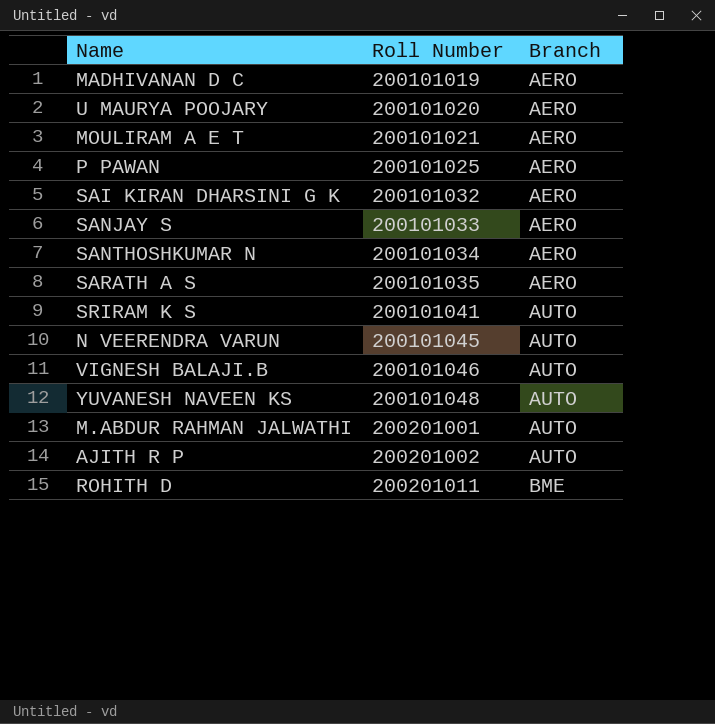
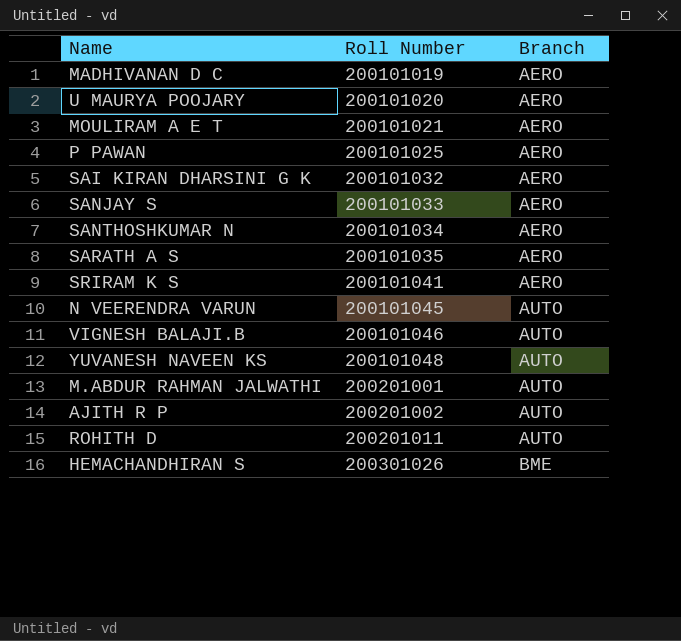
SRIRAM K S | Branch: AUTO -> AERO
ROHITH D | Branch: BME -> AUTO
row HEMACHANDHIRAN S: none -> 200301026 | BME

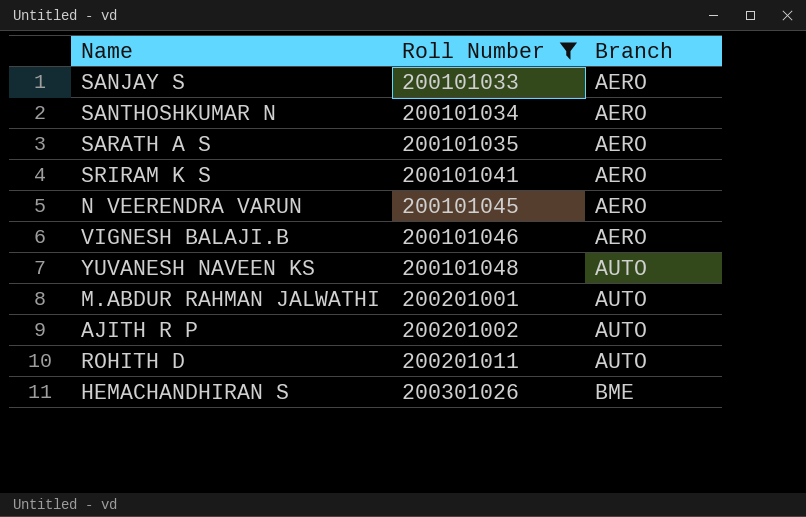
filter: none -> Roll Number >= 200101033
N VEERENDRA VARUN | Branch: AUTO -> AERO
VIGNESH BALAJI.B | Branch: AUTO -> AERO

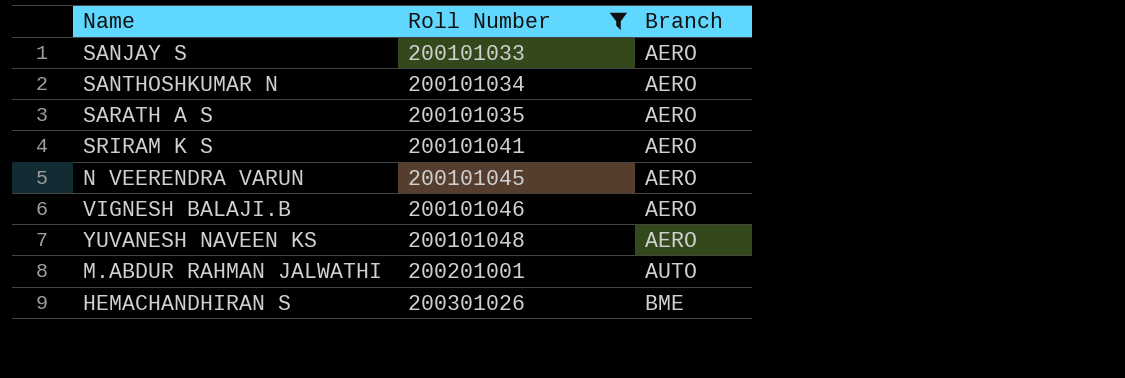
row AJITH R P: 200201002 | AUTO -> none
row ROHITH D: 200201011 | AUTO -> none
YUVANESH NAVEEN KS | Branch: AUTO -> AERO

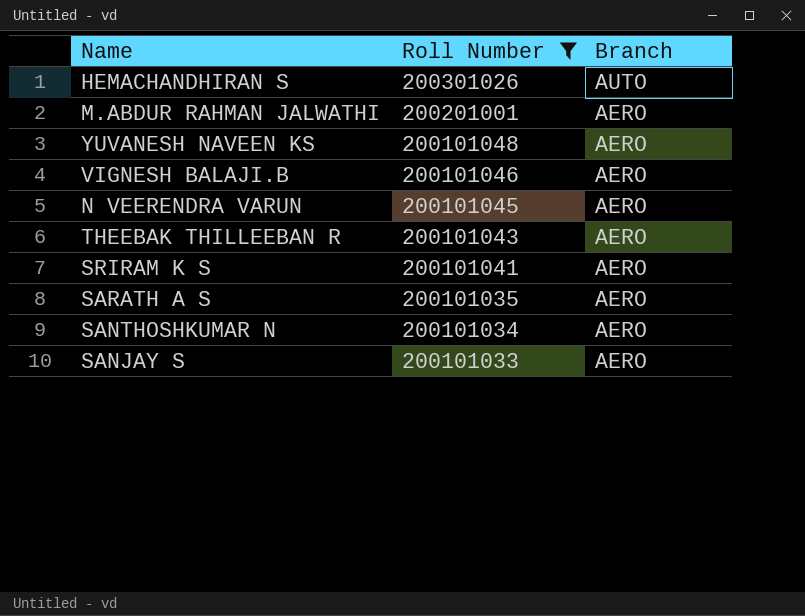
row order: Roll Number ascending -> Roll Number descending
HEMACHANDHIRAN S | Branch: BME -> AUTO
M.ABDUR RAHMAN JALWATHI | Branch: AUTO -> AERO
row THEEBAK THILLEEBAN R: none -> 200101043 | AERO

